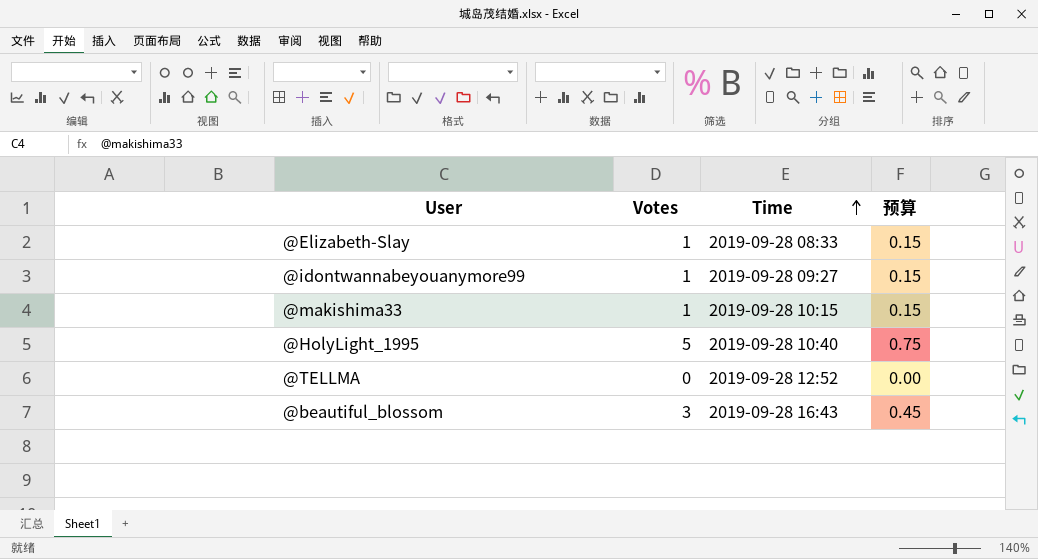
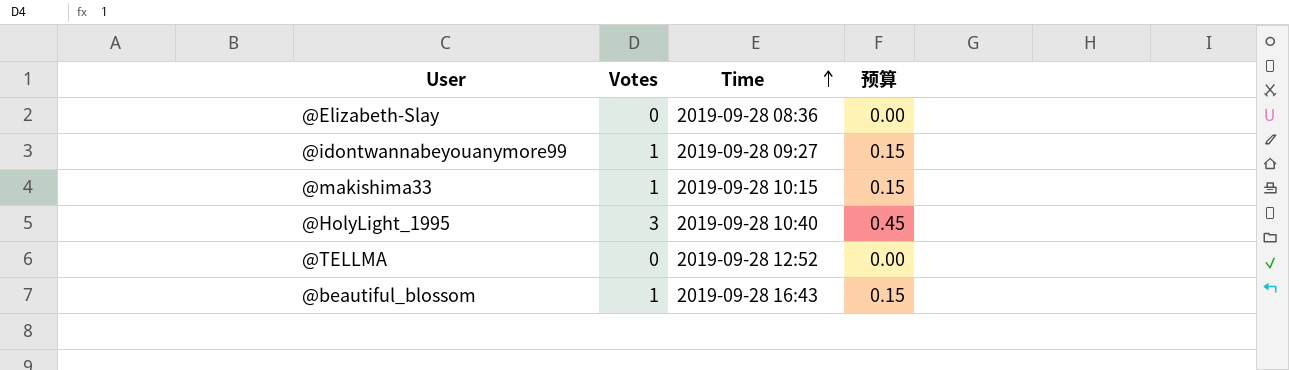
@Elizabeth-Slay | Votes: 1 -> 0
@Elizabeth-Slay | Time: 2019-09-28 08:33 -> 2019-09-28 08:36
@Elizabeth-Slay | 预算: 0.15 -> 0.00
@HolyLight_1995 | Votes: 5 -> 3
@HolyLight_1995 | 预算: 0.75 -> 0.45
@beautiful_blossom | Votes: 3 -> 1
@beautiful_blossom | 预算: 0.45 -> 0.15

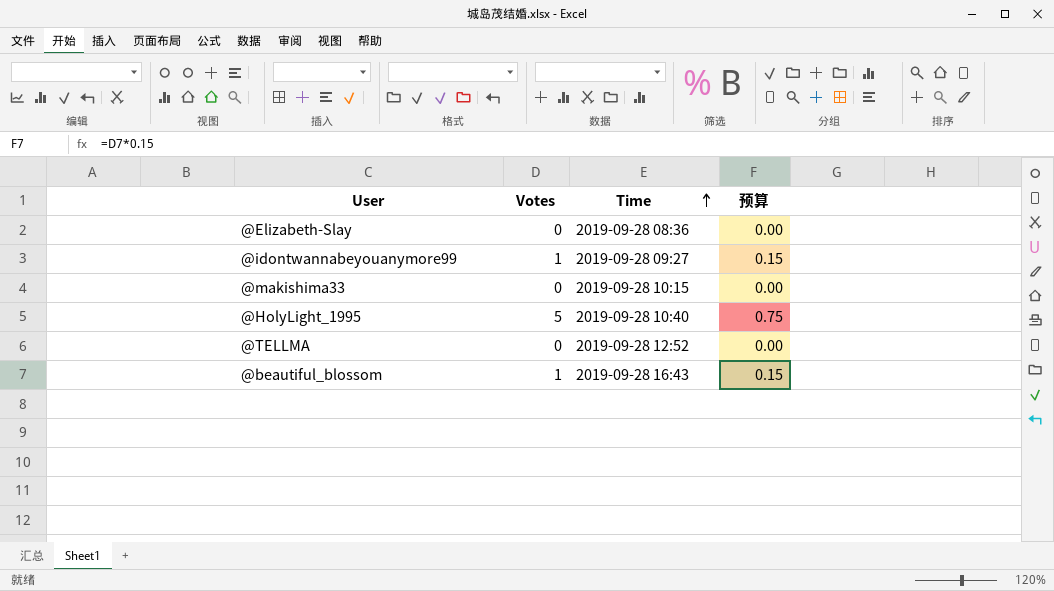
@makishima33 | Votes: 1 -> 0
@makishima33 | 预算: 0.15 -> 0.00
@HolyLight_1995 | Votes: 3 -> 5
@HolyLight_1995 | 预算: 0.45 -> 0.75

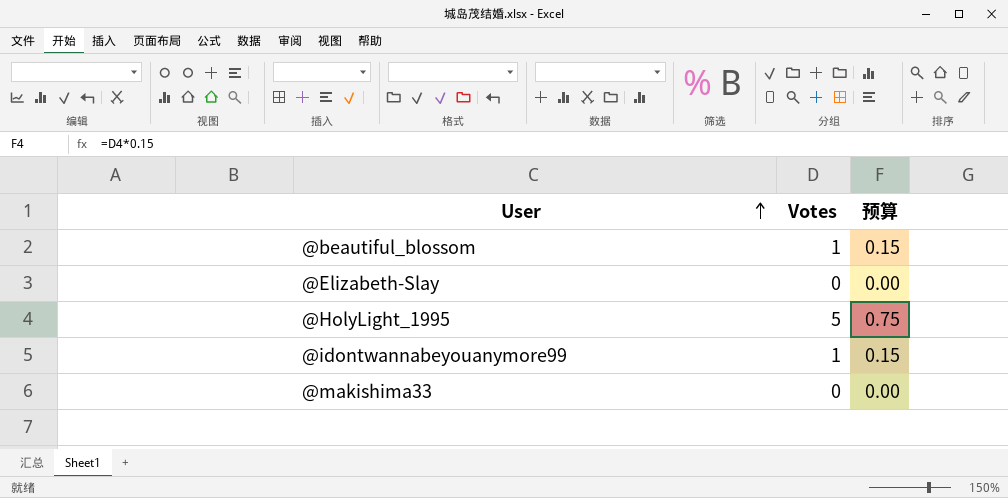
row order: Time ascending -> User ascending
column Time | position: 3 -> none
row @TELLMA: 0 | 2019-09-28 12:52 | 0.00 -> none

